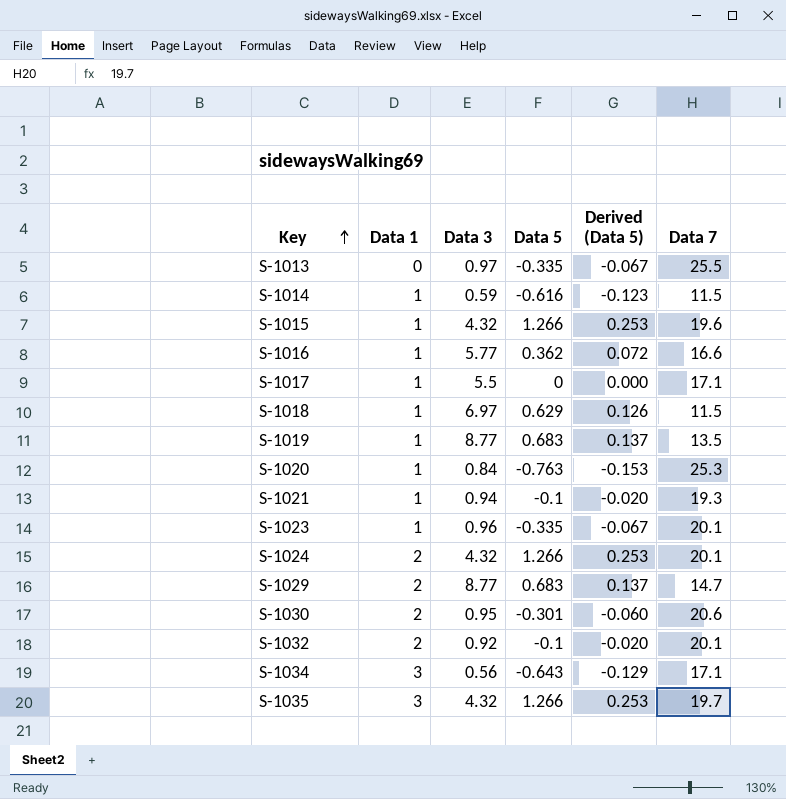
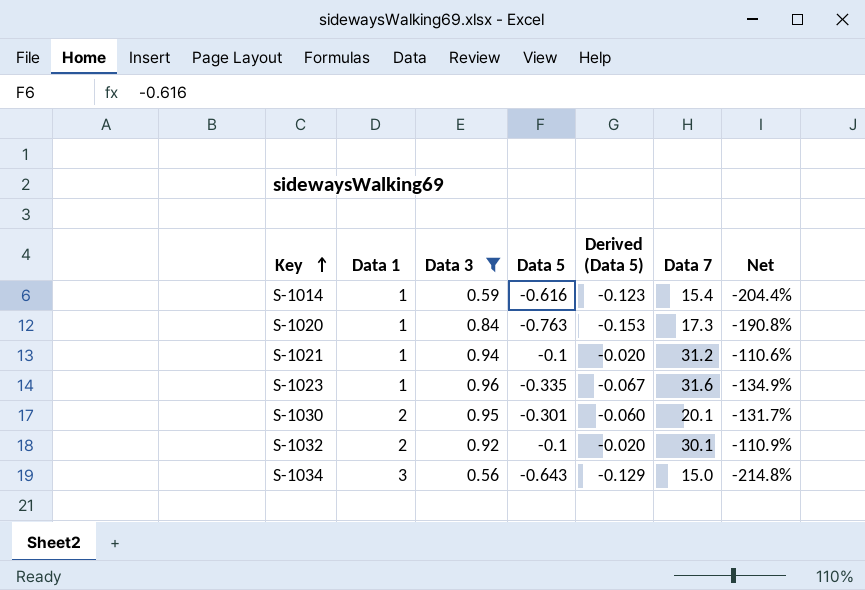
filter: none -> Data 3 <= 0.96
column Net | formula: none -> ([Data 5] - [Data 3]) / [Data 3]
S-1014 | Data 7: 11.5 -> 15.4
S-1020 | Data 7: 25.3 -> 17.3
S-1021 | Data 7: 19.3 -> 31.2
S-1023 | Data 7: 20.1 -> 31.6
S-1030 | Data 7: 20.6 -> 20.1
S-1032 | Data 7: 20.1 -> 30.1
S-1034 | Data 7: 17.1 -> 15.0

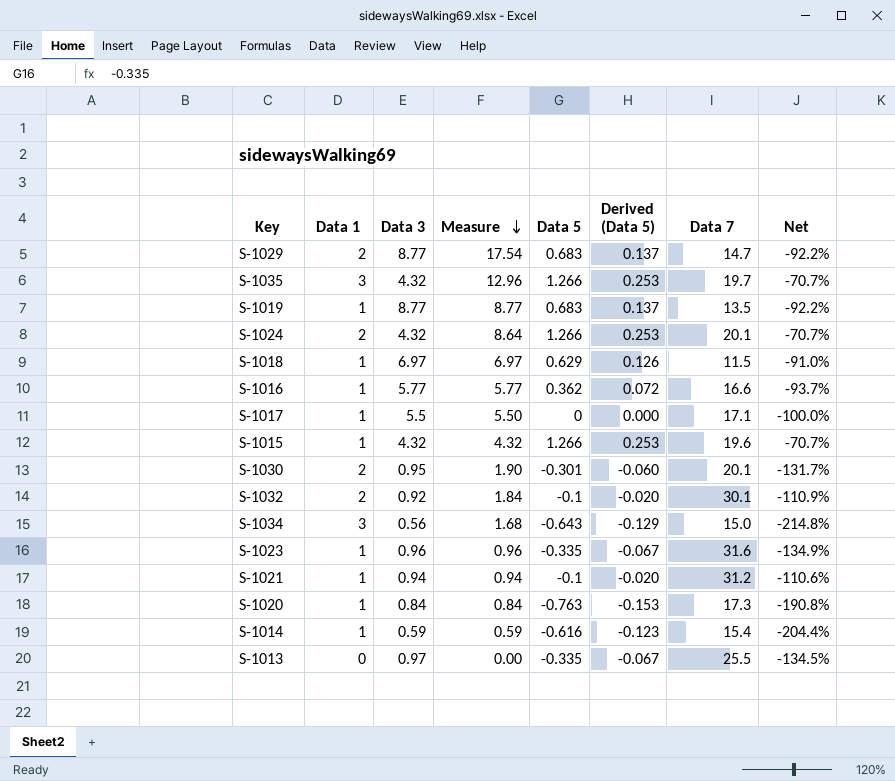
filter: Data 3 <= 0.96 -> none
row order: Key ascending -> Measure descending
column Measure | formula: none -> [Data 1] * [Data 3]

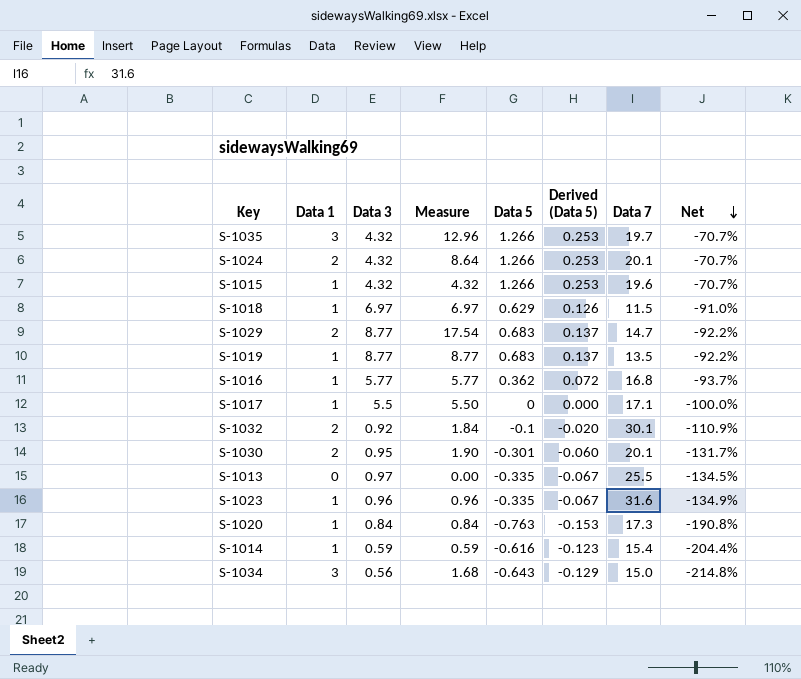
row order: Measure descending -> Net descending
row S-1021: 1 | 0.94 | 0.94 | -0.1 | -0.020 | 31.2 | -110.6% -> none
S-1016 | Data 7: 16.6 -> 16.8

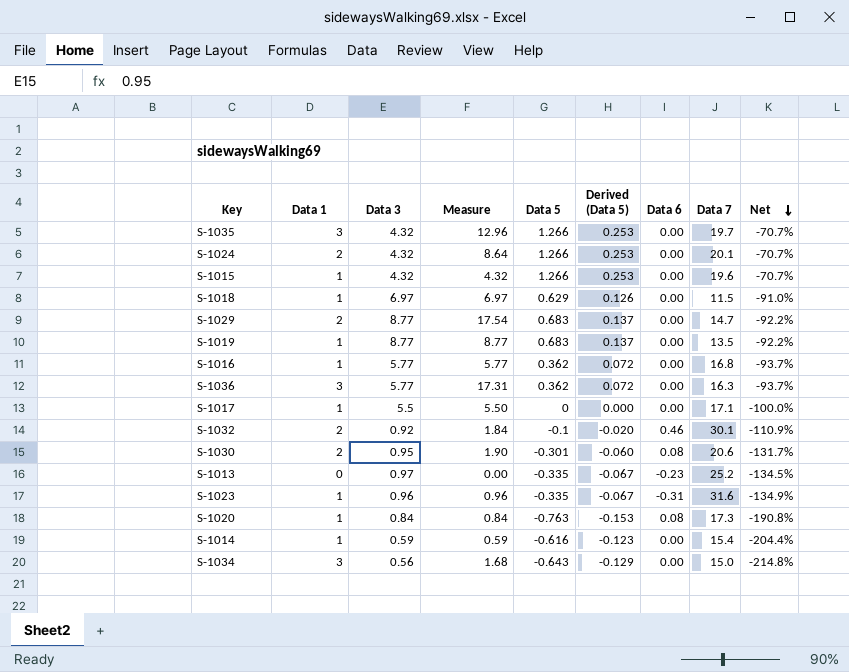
column Data 6 | position: none -> 7
row S-1036: none -> 3 | 5.77 | 17.31 | 0.362 | 0.072 | 0.00 | 16.3 | -93.7%
S-1030 | Data 7: 20.1 -> 20.6
S-1013 | Data 7: 25.5 -> 25.2

